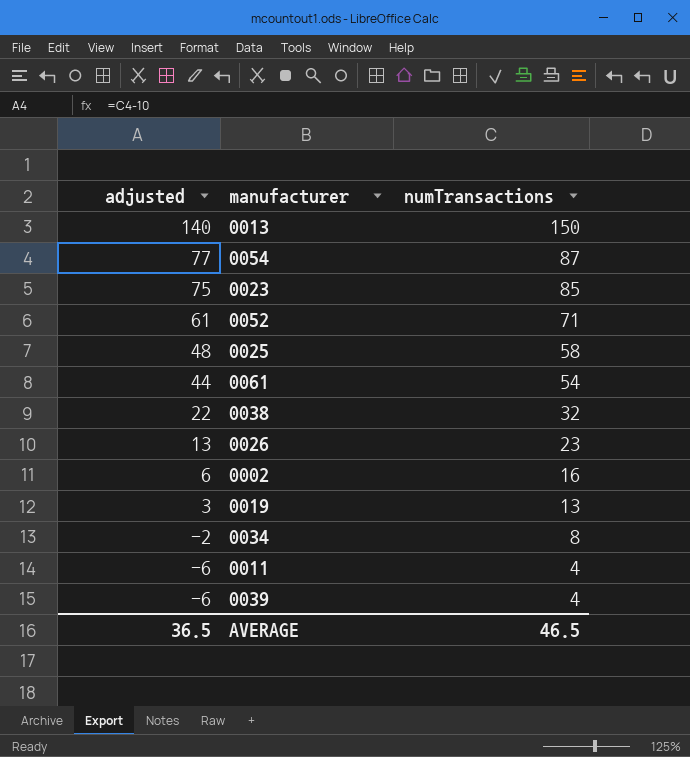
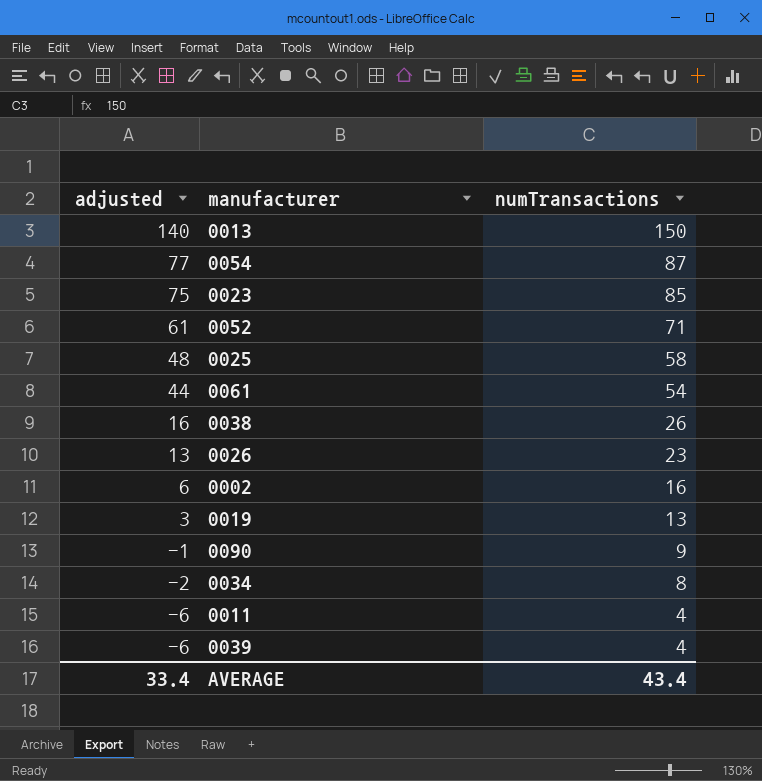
0038 | adjusted: 22 -> 16
0038 | numTransactions: 32 -> 26
row 0090: none -> -1 | 9
AVERAGE | adjusted: 36.5 -> 33.4
AVERAGE | numTransactions: 46.5 -> 43.4

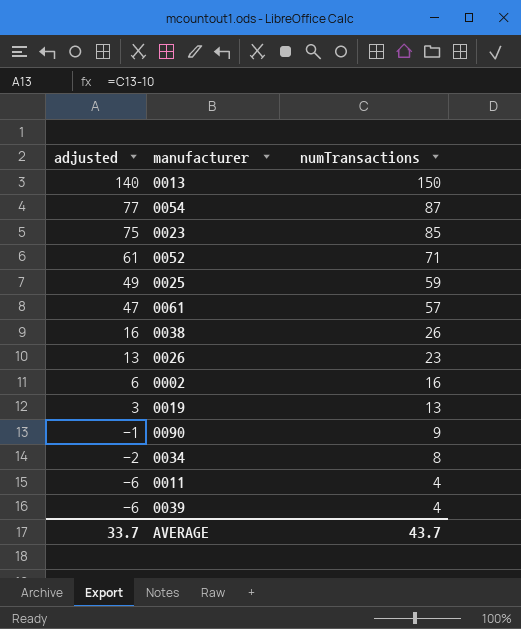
0025 | adjusted: 48 -> 49
0025 | numTransactions: 58 -> 59
0061 | adjusted: 44 -> 47
0061 | numTransactions: 54 -> 57
AVERAGE | adjusted: 33.4 -> 33.7
AVERAGE | numTransactions: 43.4 -> 43.7

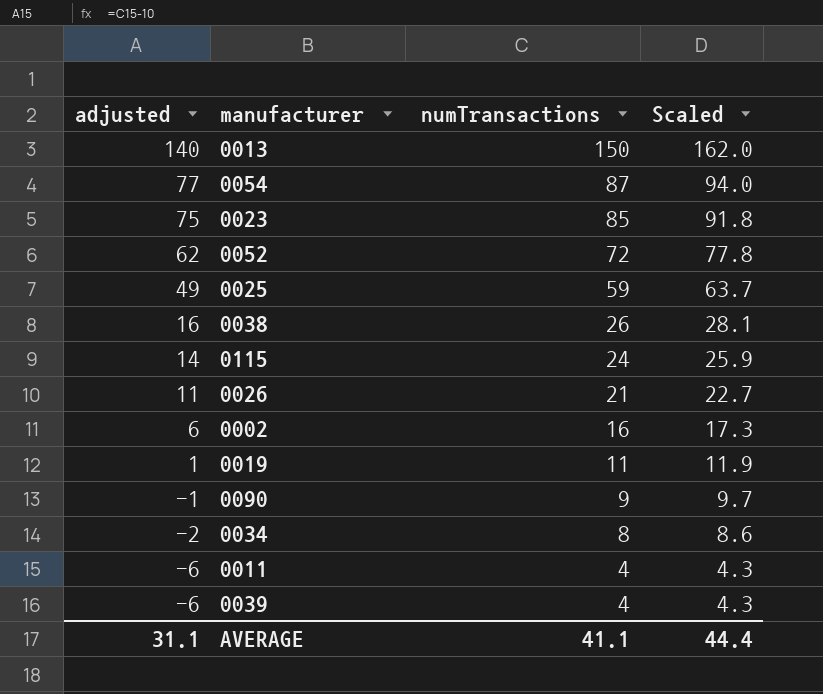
column Scaled | formula: none -> [numTransactions] * 1.08
row 0061: 47 | 57 -> none
0052 | adjusted: 61 -> 62
0052 | numTransactions: 71 -> 72
row 0115: none -> 14 | 24 | 25.9
0026 | adjusted: 13 -> 11
0026 | numTransactions: 23 -> 21
0019 | adjusted: 3 -> 1
0019 | numTransactions: 13 -> 11
AVERAGE | adjusted: 33.7 -> 31.1
AVERAGE | numTransactions: 43.7 -> 41.1

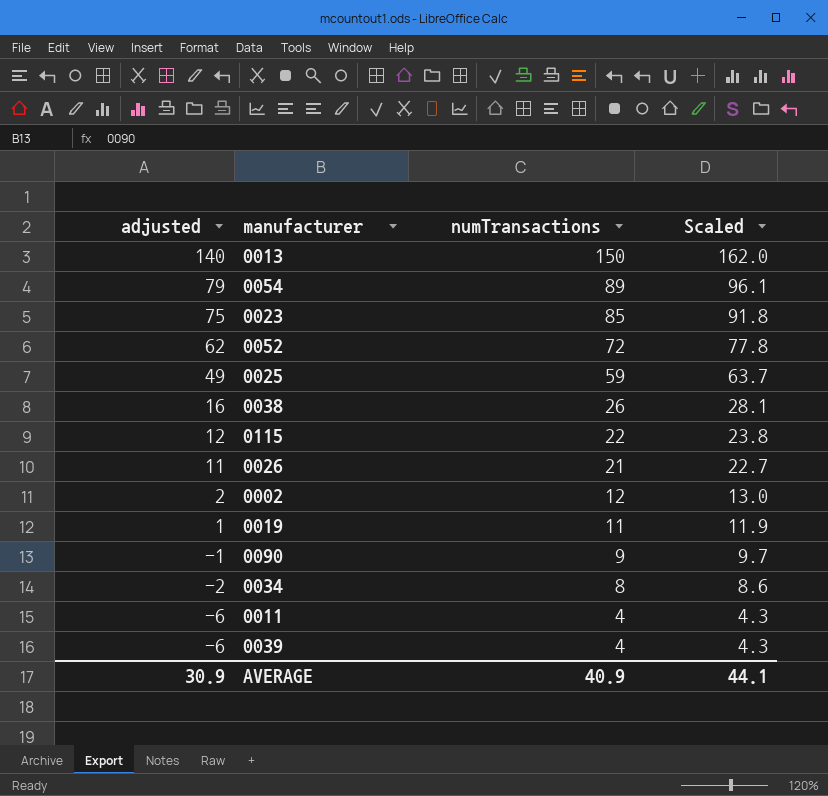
0054 | adjusted: 77 -> 79
0054 | numTransactions: 87 -> 89
0054 | Scaled: 94.0 -> 96.1
0115 | adjusted: 14 -> 12
0115 | numTransactions: 24 -> 22
0115 | Scaled: 25.9 -> 23.8
0002 | adjusted: 6 -> 2
0002 | numTransactions: 16 -> 12
0002 | Scaled: 17.3 -> 13.0
AVERAGE | adjusted: 31.1 -> 30.9
AVERAGE | numTransactions: 41.1 -> 40.9
AVERAGE | Scaled: 44.4 -> 44.1

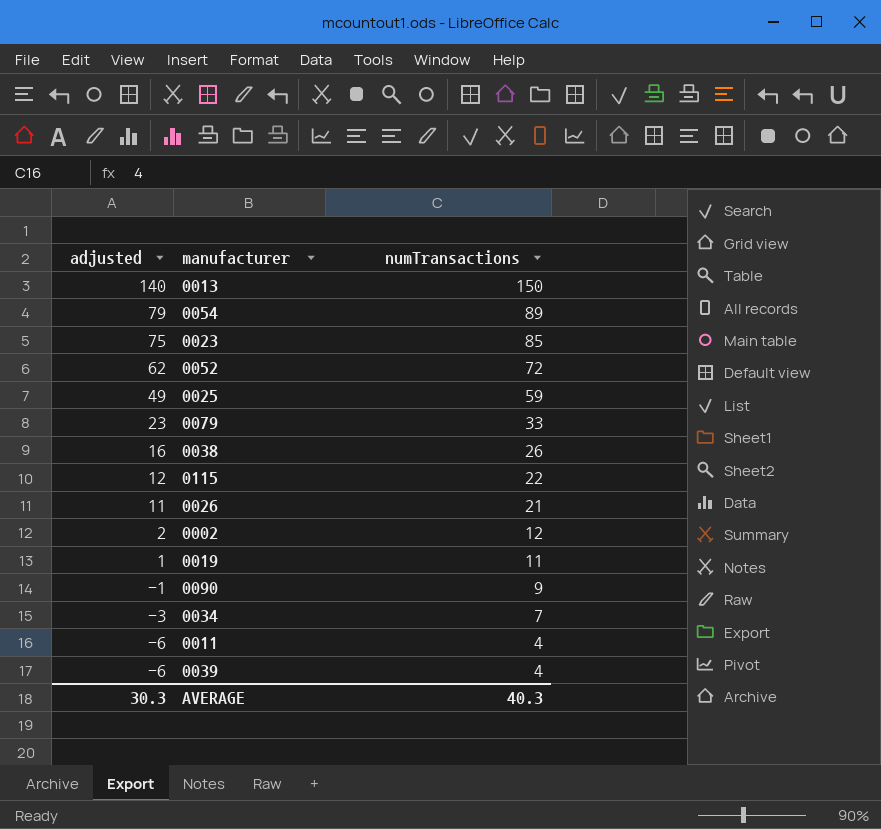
column Scaled | formula: [numTransactions] * 1.08 -> none
row 0079: none -> 23 | 33
0034 | adjusted: -2 -> -3
0034 | numTransactions: 8 -> 7
AVERAGE | adjusted: 30.9 -> 30.3
AVERAGE | numTransactions: 40.9 -> 40.3

